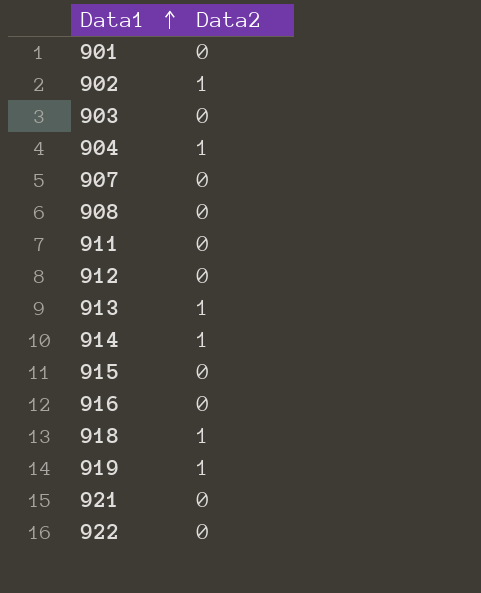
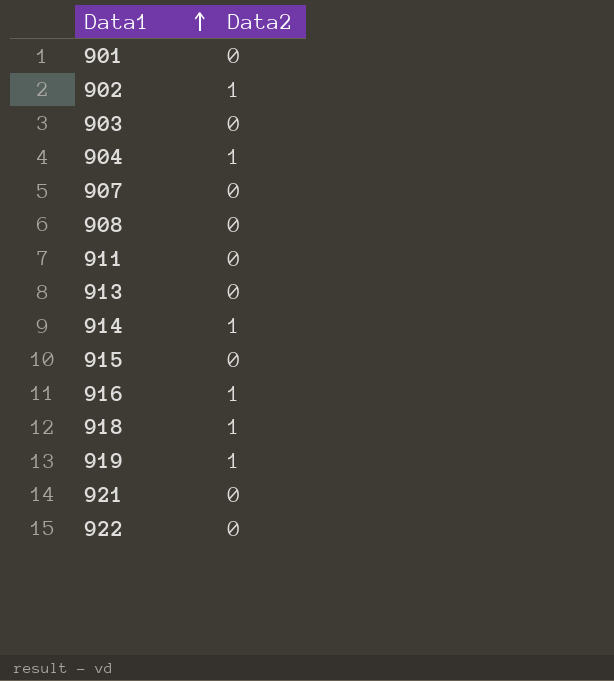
row 912: 0 -> none
913 | Data2: 1 -> 0
916 | Data2: 0 -> 1

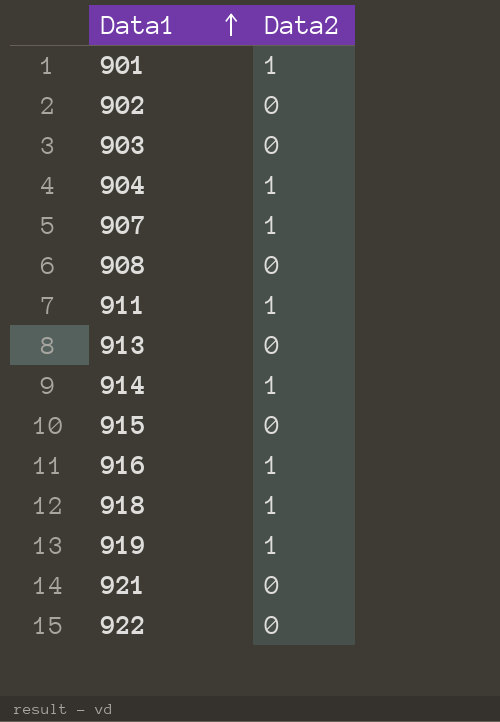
901 | Data2: 0 -> 1
902 | Data2: 1 -> 0
907 | Data2: 0 -> 1
911 | Data2: 0 -> 1

